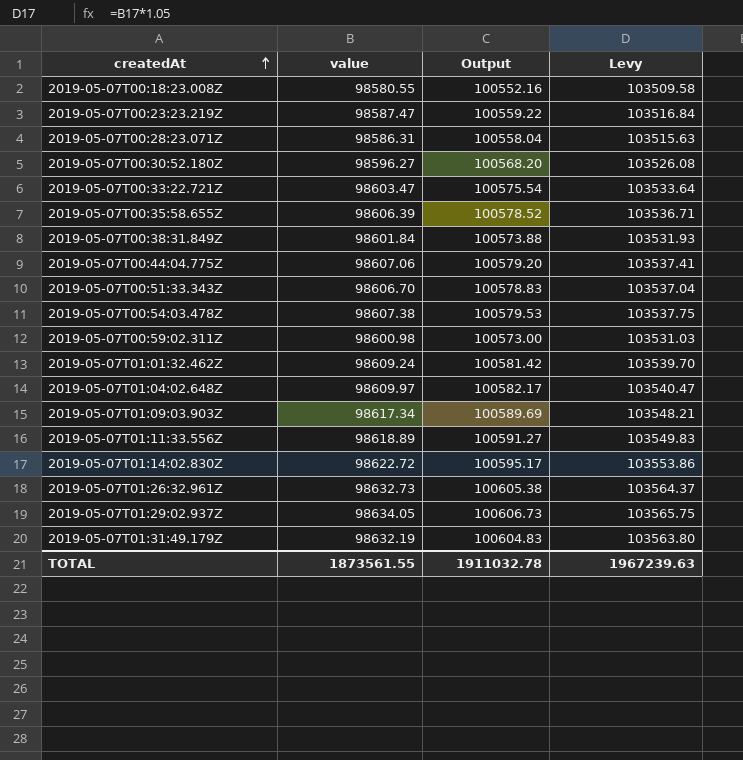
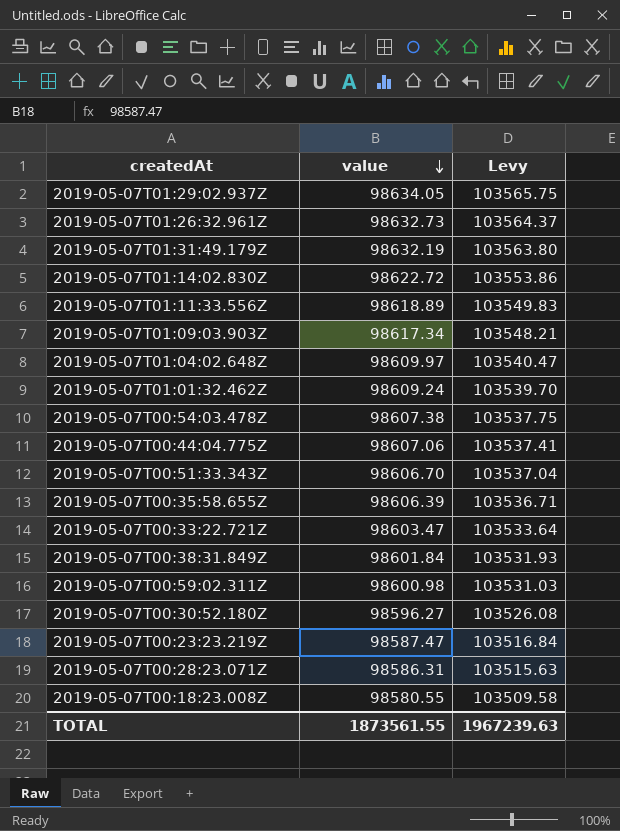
row order: createdAt ascending -> value descending
column Output | formula: [value] * 1.02 -> none

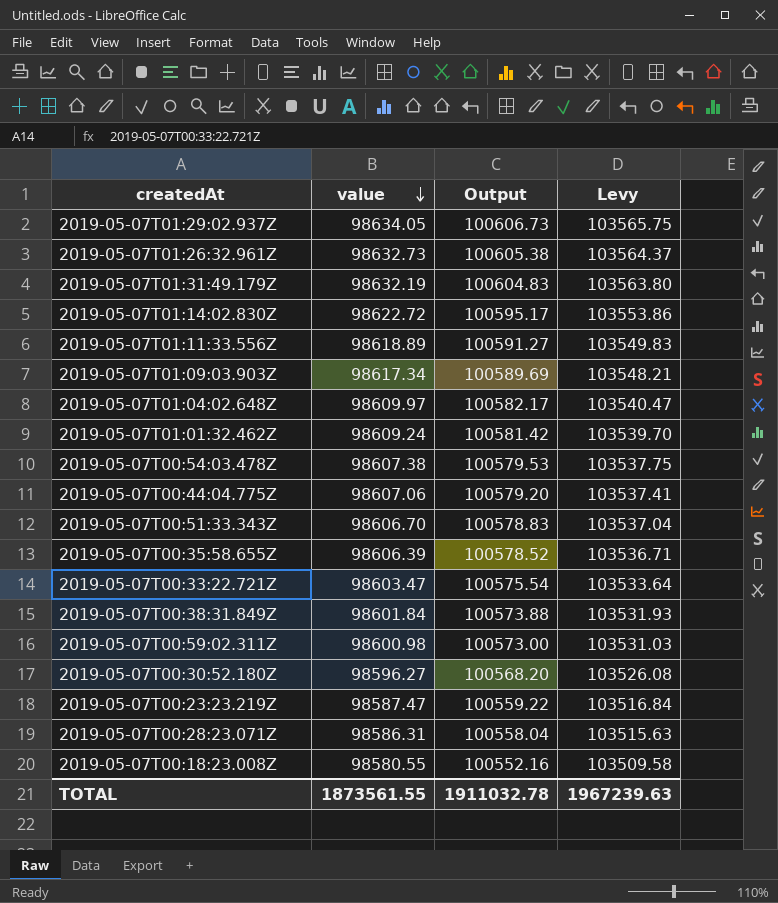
column Output | formula: none -> [value] * 1.02

